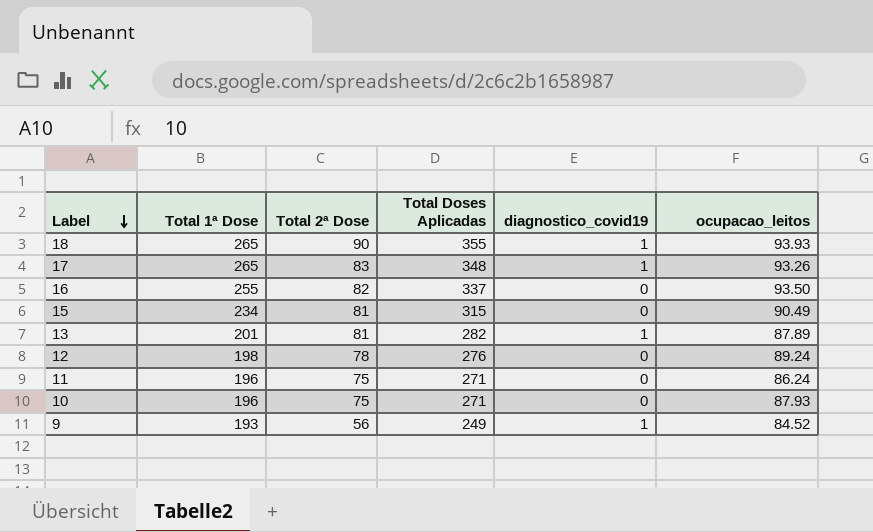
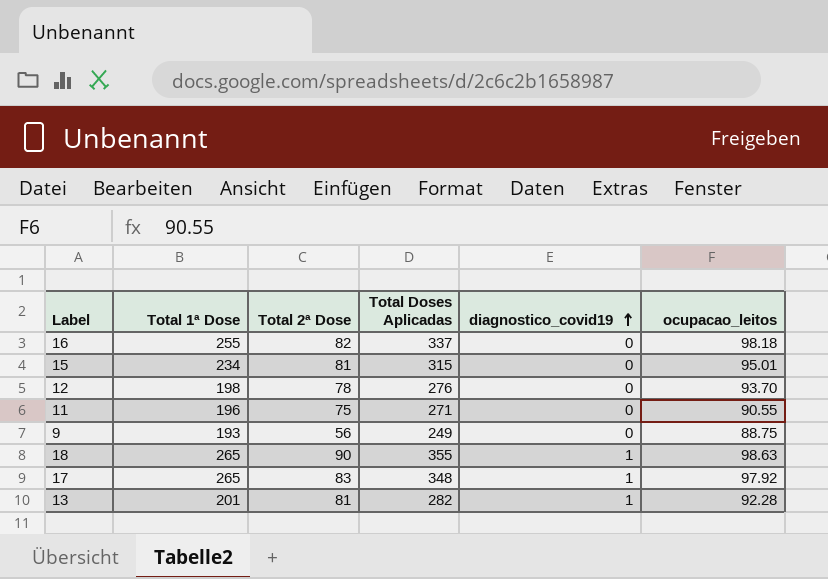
row order: Label descending -> diagnostico_covid19 ascending
row 10: 196 | 75 | 271 | 0 | 87.93 -> none
16 | ocupacao_leitos: 93.50 -> 98.18
15 | ocupacao_leitos: 90.49 -> 95.01
12 | ocupacao_leitos: 89.24 -> 93.70
11 | ocupacao_leitos: 86.24 -> 90.55
9 | diagnostico_covid19: 1 -> 0
9 | ocupacao_leitos: 84.52 -> 88.75
18 | ocupacao_leitos: 93.93 -> 98.63
17 | ocupacao_leitos: 93.26 -> 97.92
13 | ocupacao_leitos: 87.89 -> 92.28

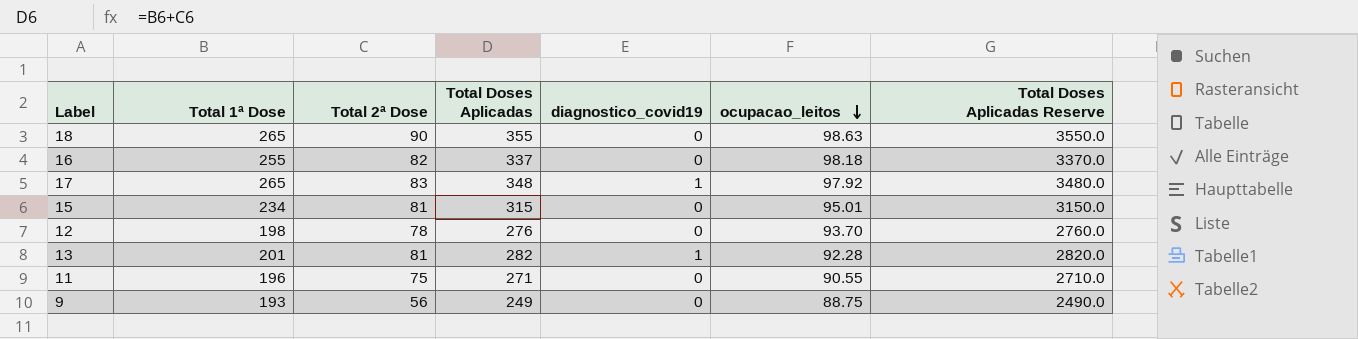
row order: diagnostico_covid19 ascending -> ocupacao_leitos descending
column Total Doses Aplicadas Reserve | formula: none -> [Total Doses Aplicadas] * 10
18 | diagnostico_covid19: 1 -> 0

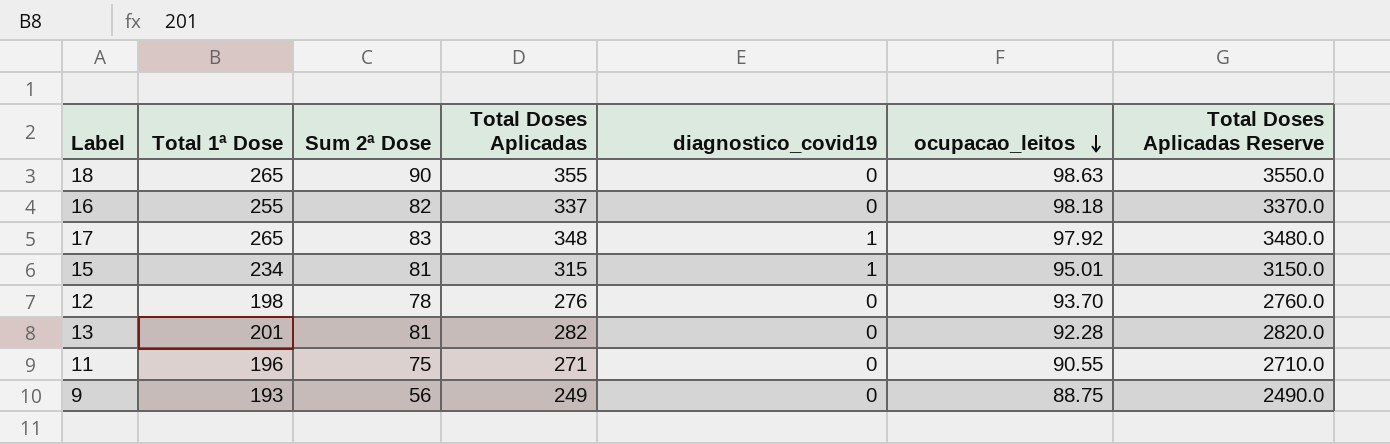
column name: Total 2ª Dose -> Sum 2ª Dose
15 | diagnostico_covid19: 0 -> 1
13 | diagnostico_covid19: 1 -> 0

